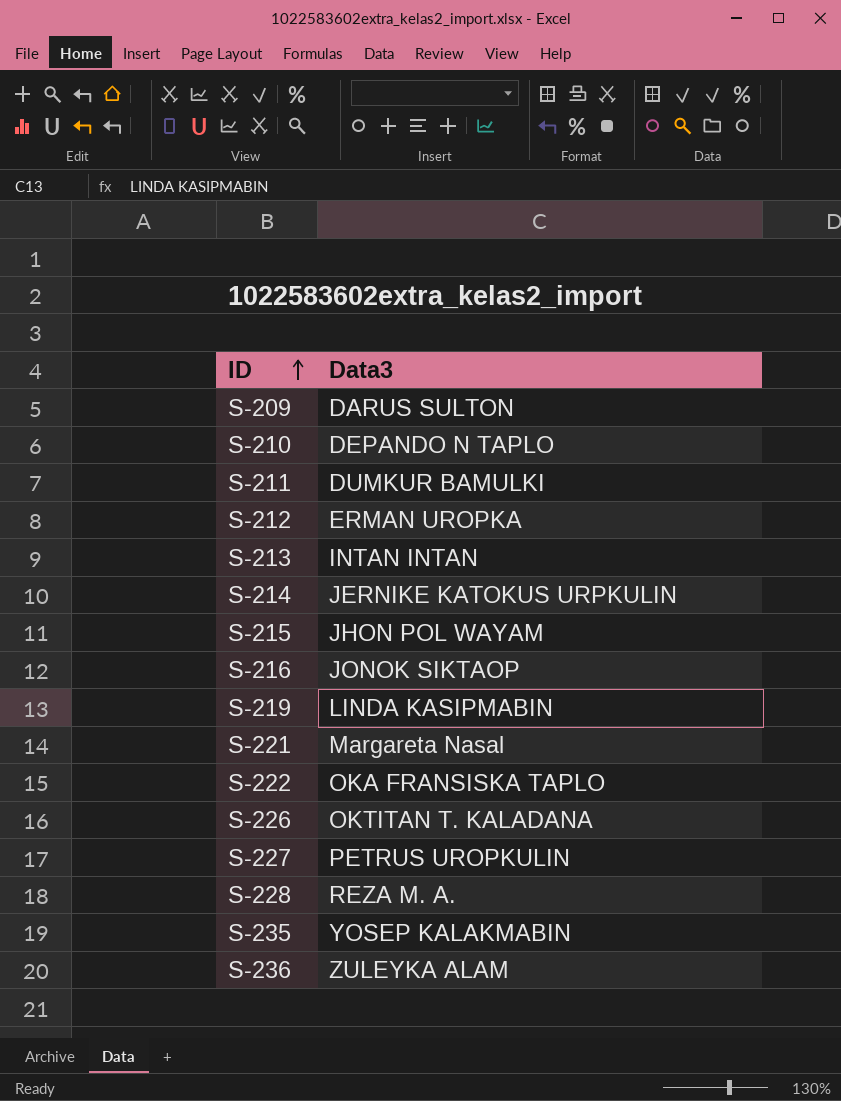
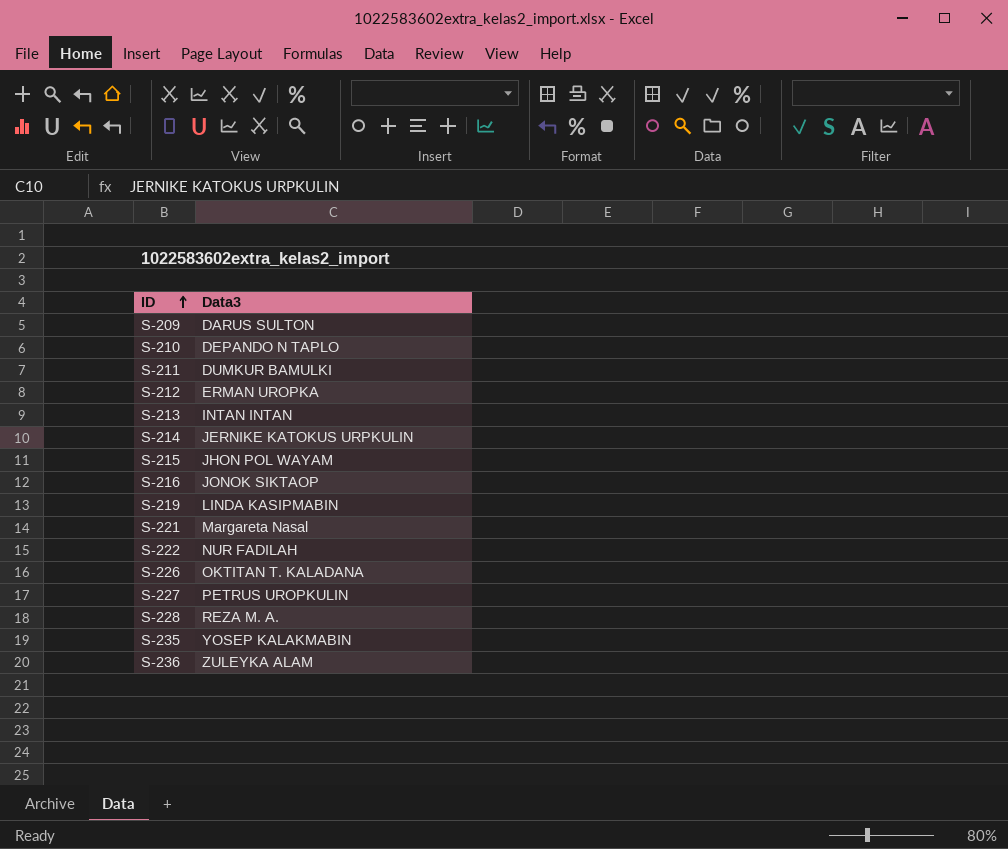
S-222 | Data3: OKA FRANSISKA TAPLO -> NUR FADILAH

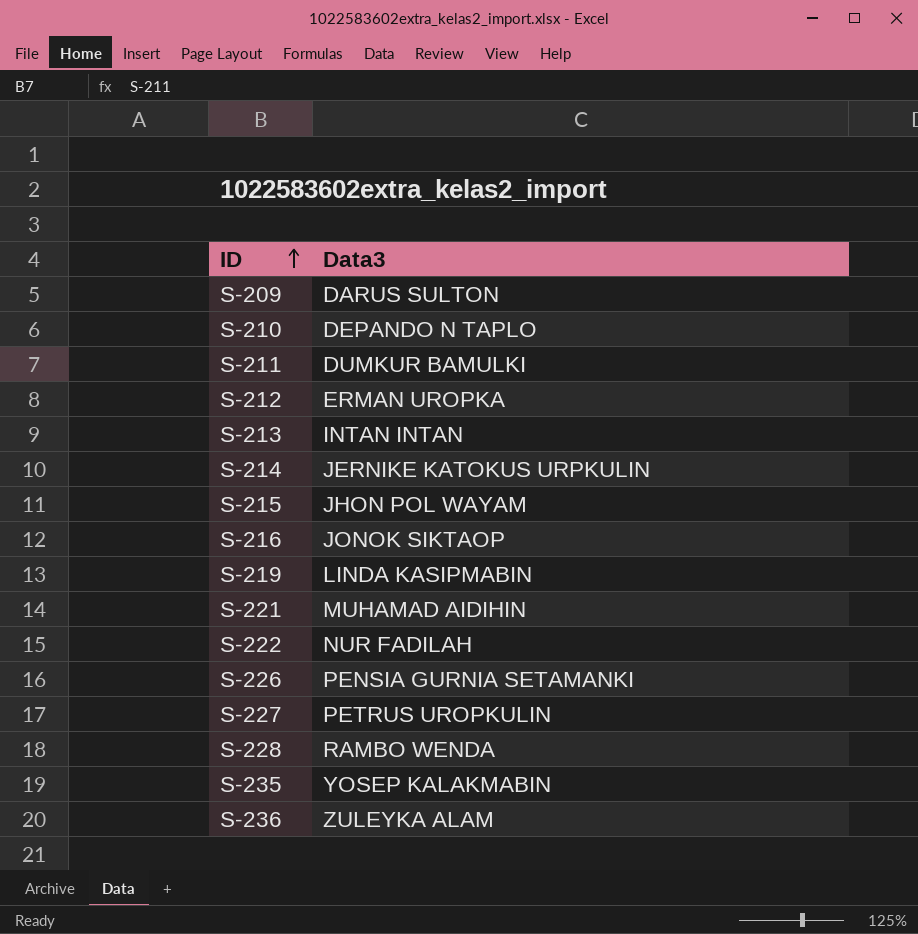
S-221 | Data3: Margareta Nasal -> MUHAMAD AIDIHIN
S-226 | Data3: OKTITAN T. KALADANA -> PENSIA GURNIA SETAMANKI
S-228 | Data3: REZA M. A. -> RAMBO WENDA

